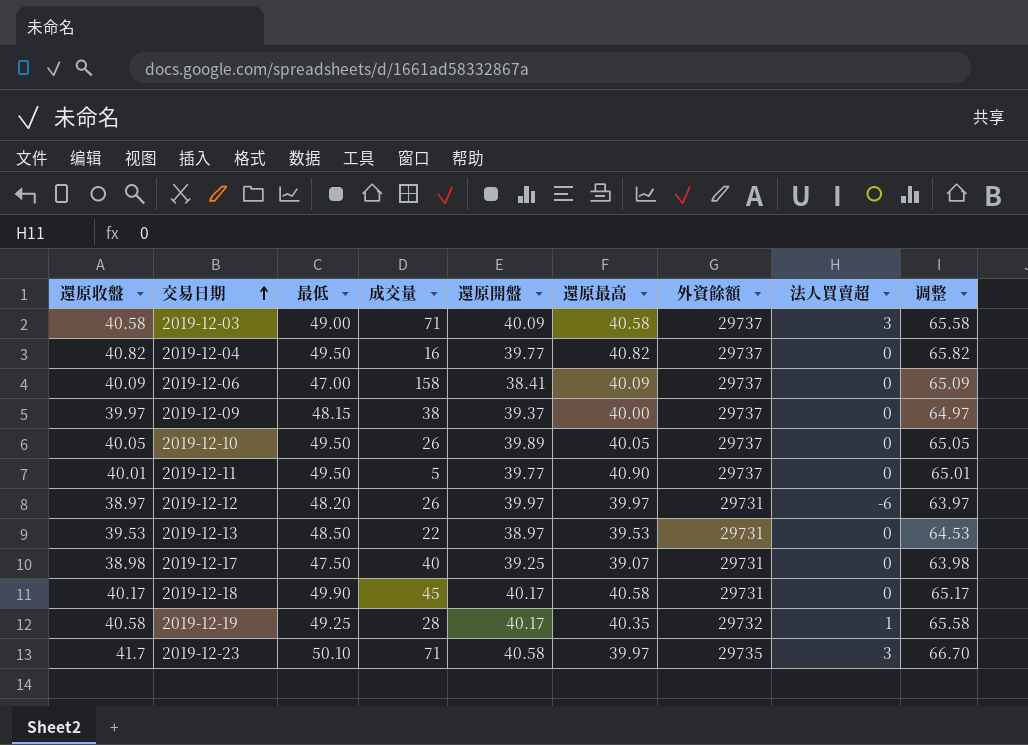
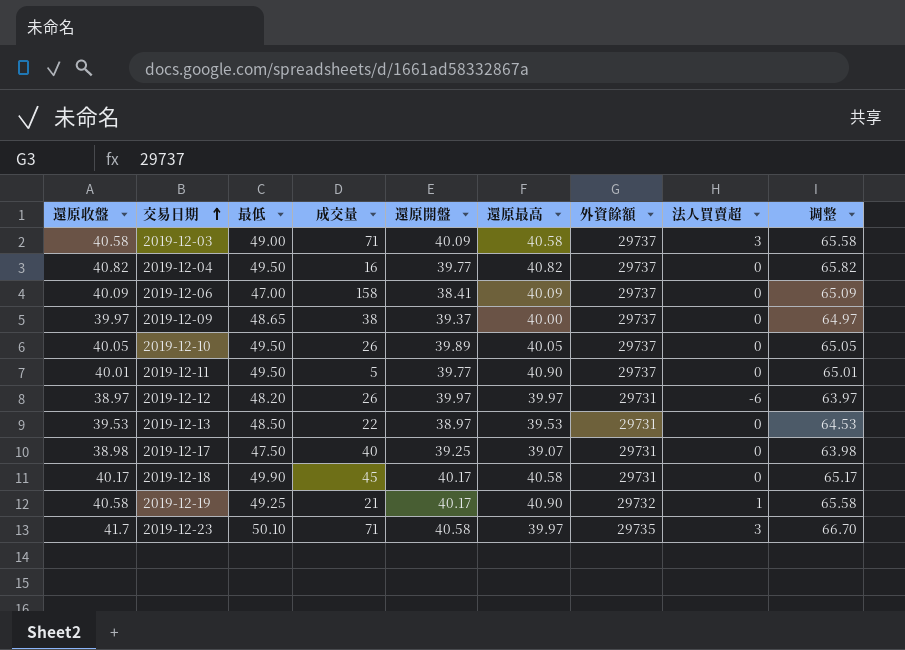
2019-12-09 | 最低: 48.15 -> 48.65
2019-12-19 | 成交量: 28 -> 21
2019-12-19 | 還原最高: 40.35 -> 40.90

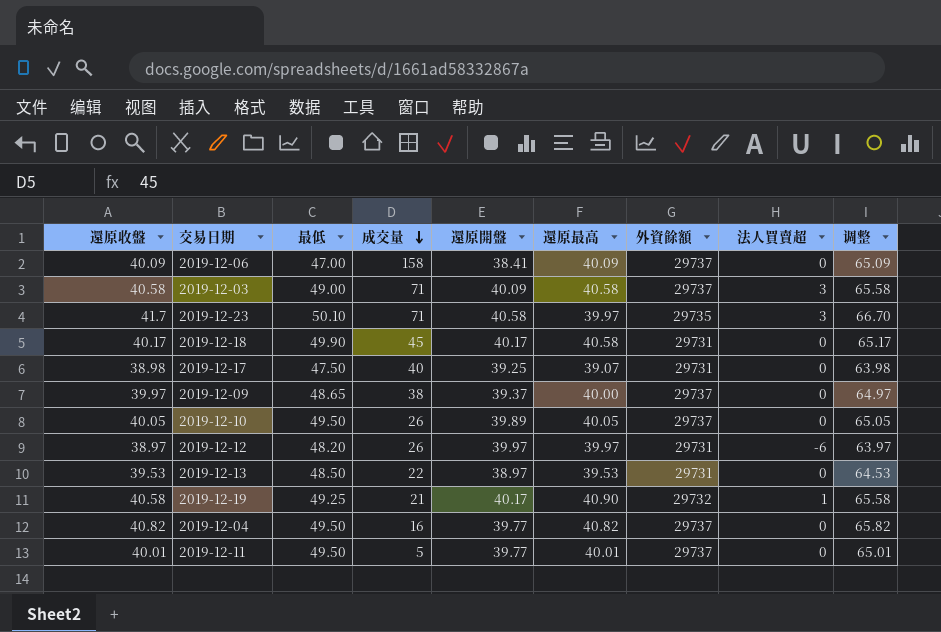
row order: 交易日期 ascending -> 成交量 descending
2019-12-11 | 還原最高: 40.90 -> 40.01

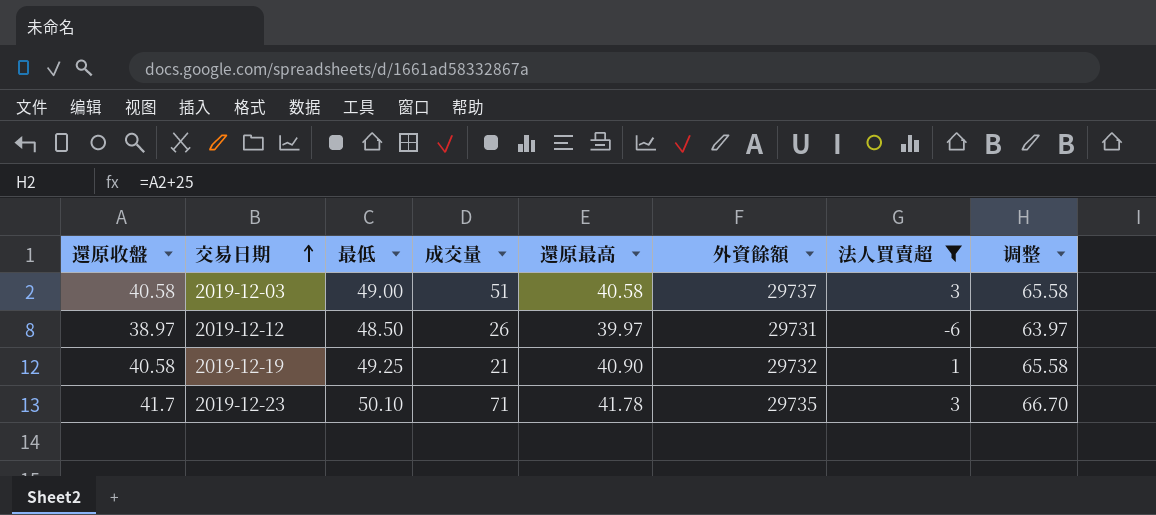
filter: none -> 法人買賣超 != 0
row order: 成交量 descending -> 交易日期 ascending
column 還原開盤 | position: 5 -> none
2019-12-03 | 成交量: 71 -> 51
2019-12-12 | 最低: 48.20 -> 48.50
2019-12-23 | 還原最高: 39.97 -> 41.78

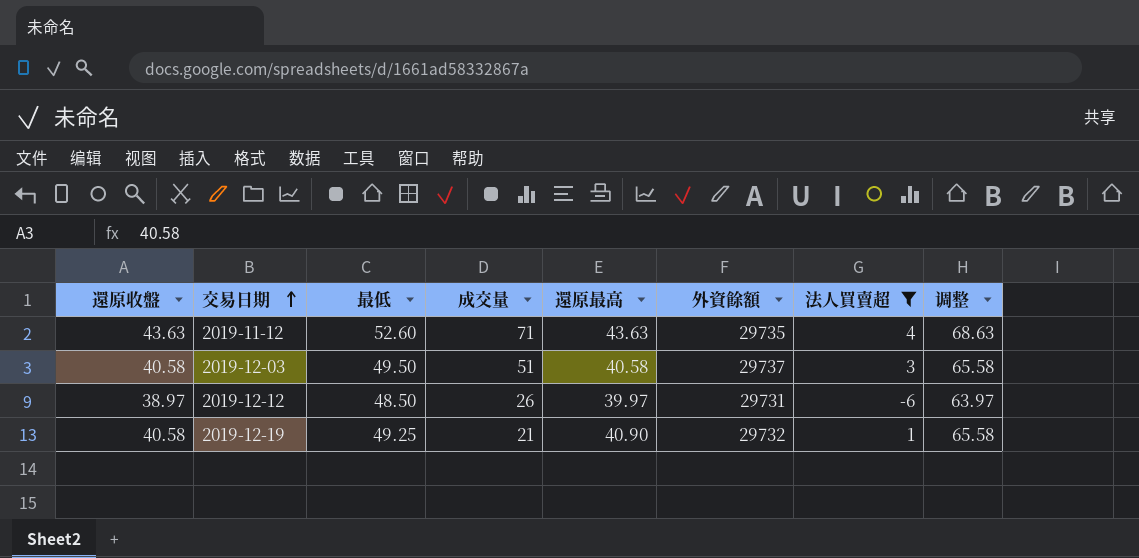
row 2019-12-23: 41.7 | 50.10 | 71 | 41.78 | 29735 | 3 | 66.70 -> none
row 2019-11-12: none -> 43.63 | 52.60 | 71 | 43.63 | 29735 | 4 | 68.63
2019-12-03 | 最低: 49.00 -> 49.50

